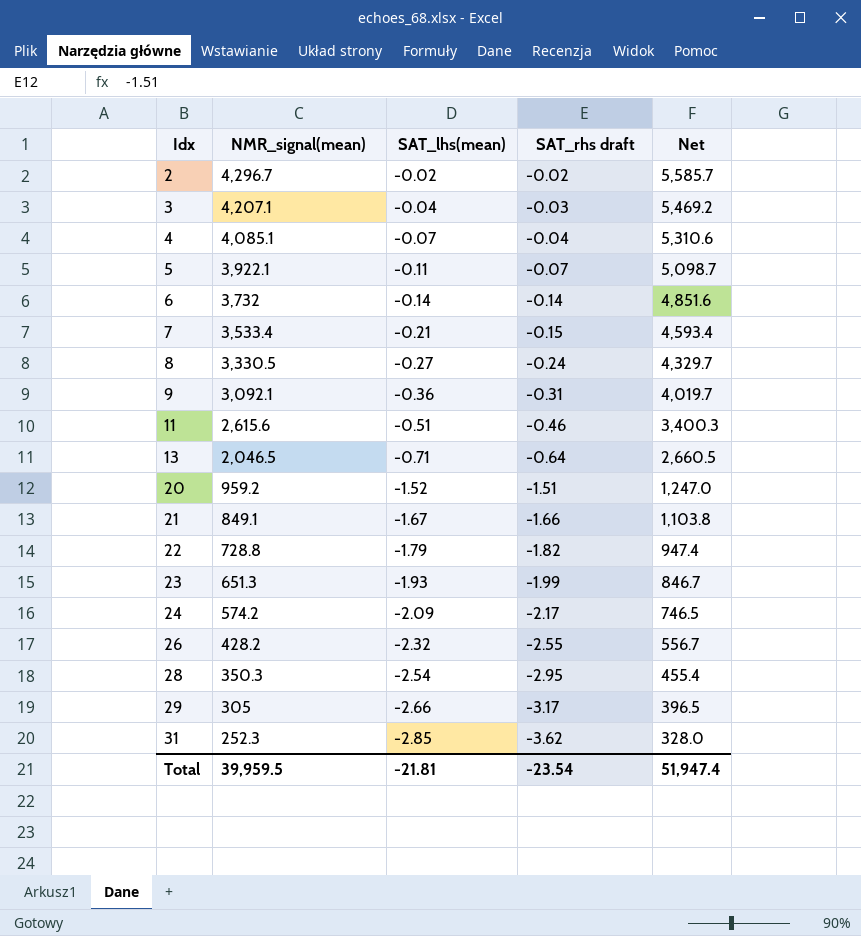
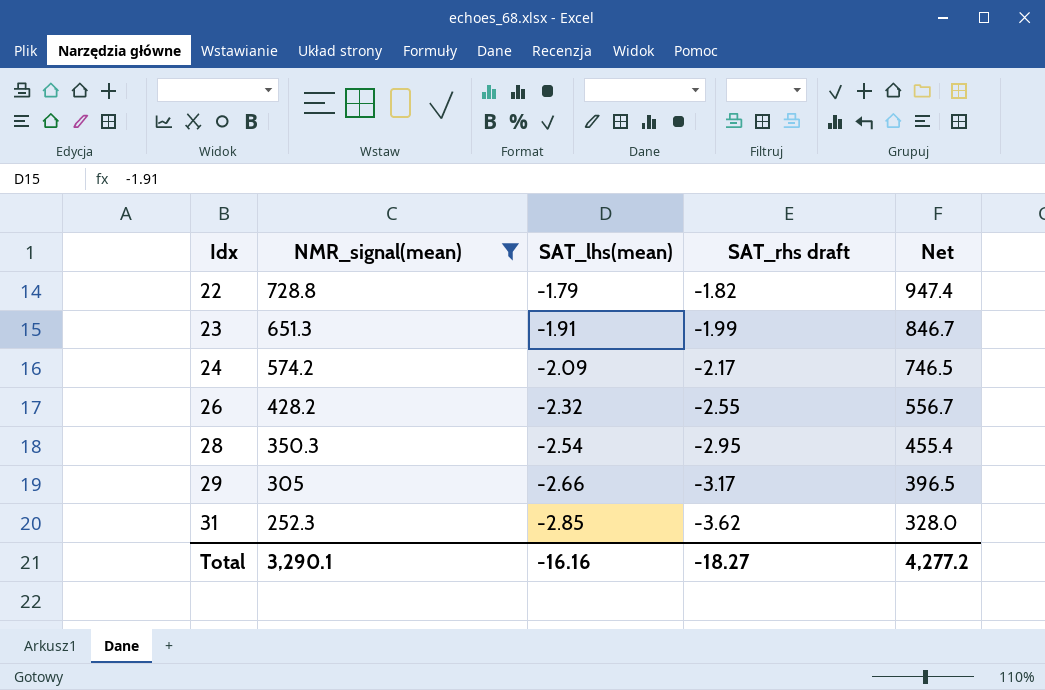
filter: none -> NMR_signal(mean) <= 728.8
23 | SAT_lhs(mean): -1.93 -> -1.91
Total | NMR_signal(mean): 39,959.5 -> 3,290.1
Total | SAT_lhs(mean): -21.81 -> -16.16
Total | SAT_rhs draft: -23.54 -> -18.27
Total | Net: 51,947.4 -> 4,277.2

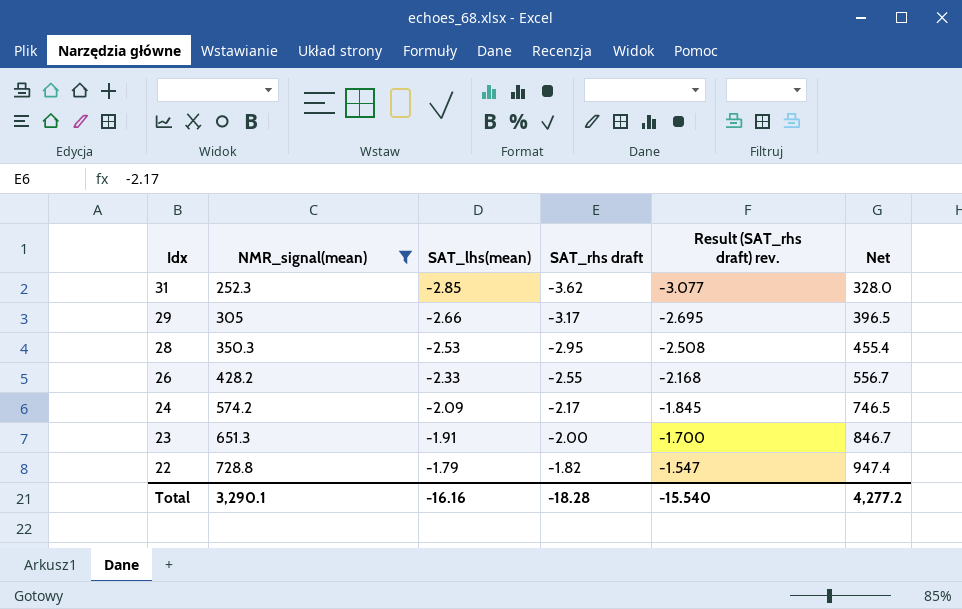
row order: Idx ascending -> Idx descending
column Result (SAT_rhs draft) rev. | formula: none -> [SAT_rhs draft] * 0.85
28 | SAT_lhs(mean): -2.54 -> -2.53
26 | SAT_lhs(mean): -2.32 -> -2.33
23 | SAT_rhs draft: -1.99 -> -2.00
Total | SAT_rhs draft: -18.27 -> -18.28

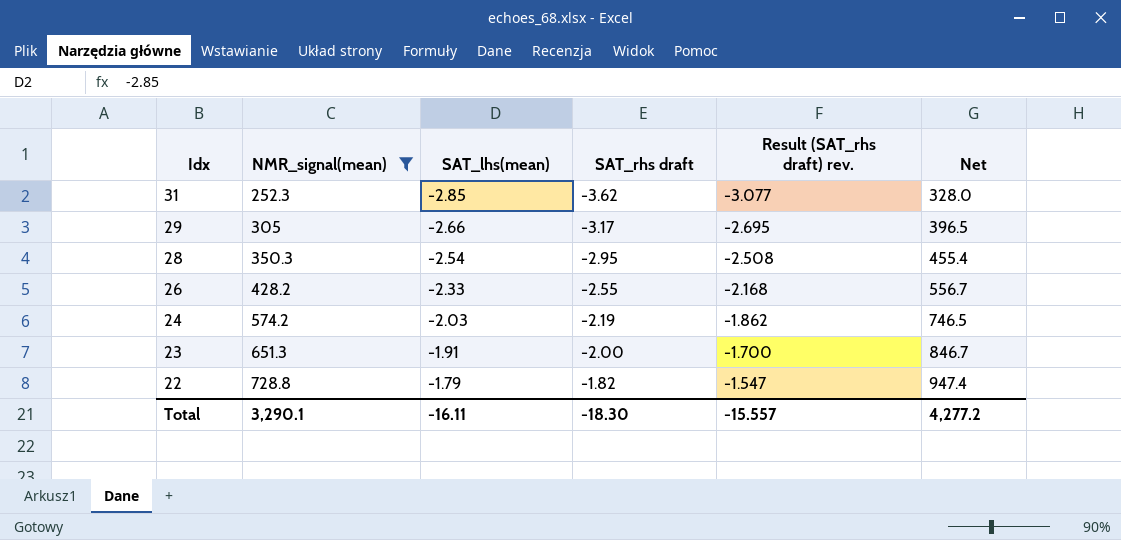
28 | SAT_lhs(mean): -2.53 -> -2.54
24 | SAT_lhs(mean): -2.09 -> -2.03
24 | SAT_rhs draft: -2.17 -> -2.19
24 | Result (SAT_rhs draft) rev.: -1.845 -> -1.862
Total | SAT_lhs(mean): -16.16 -> -16.11
Total | SAT_rhs draft: -18.28 -> -18.30
Total | Result (SAT_rhs draft) rev.: -15.540 -> -15.557

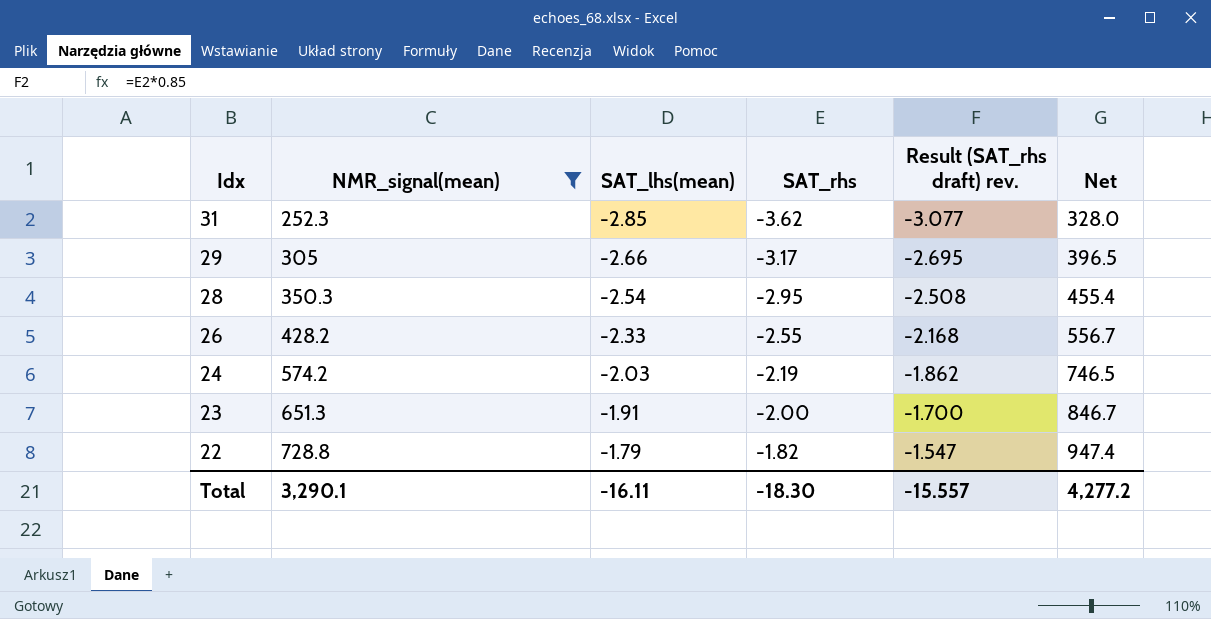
column name: SAT_rhs draft -> SAT_rhs

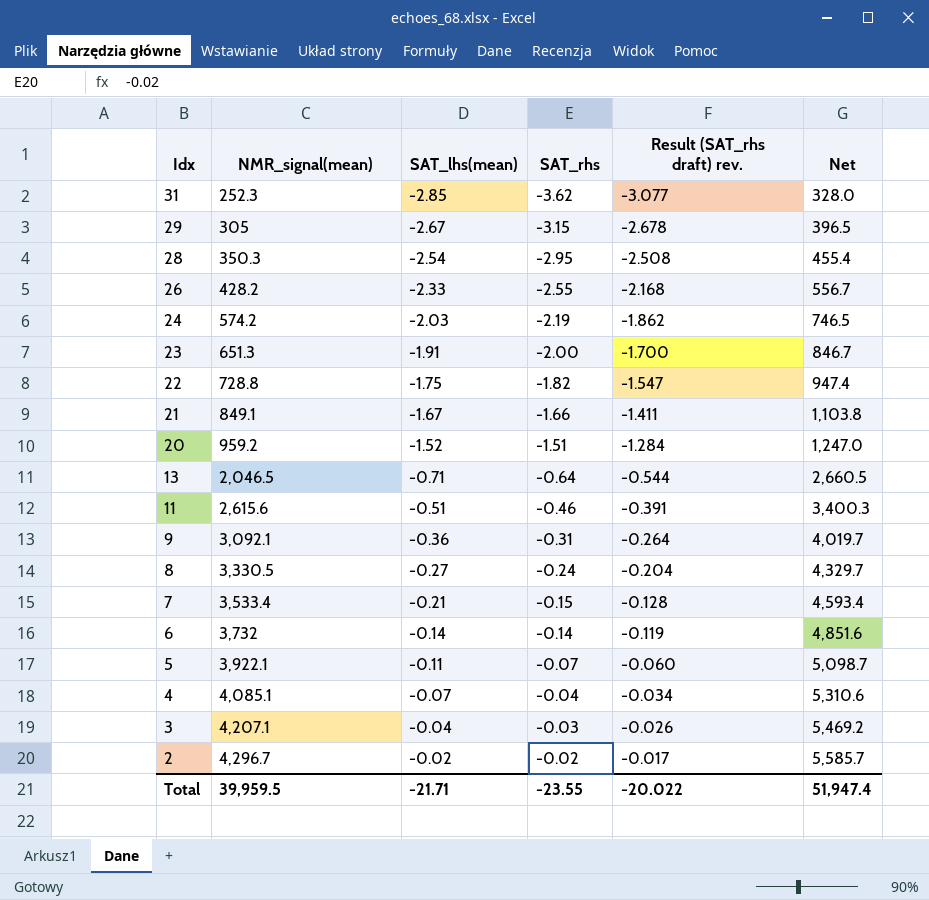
filter: NMR_signal(mean) <= 728.8 -> none
29 | SAT_lhs(mean): -2.66 -> -2.67
29 | SAT_rhs: -3.17 -> -3.15
29 | Result (SAT_rhs draft) rev.: -2.695 -> -2.678
22 | SAT_lhs(mean): -1.79 -> -1.75
Total | NMR_signal(mean): 3,290.1 -> 39,959.5
Total | SAT_lhs(mean): -16.11 -> -21.71
Total | SAT_rhs: -18.30 -> -23.55
Total | Result (SAT_rhs draft) rev.: -15.557 -> -20.022
Total | Net: 4,277.2 -> 51,947.4

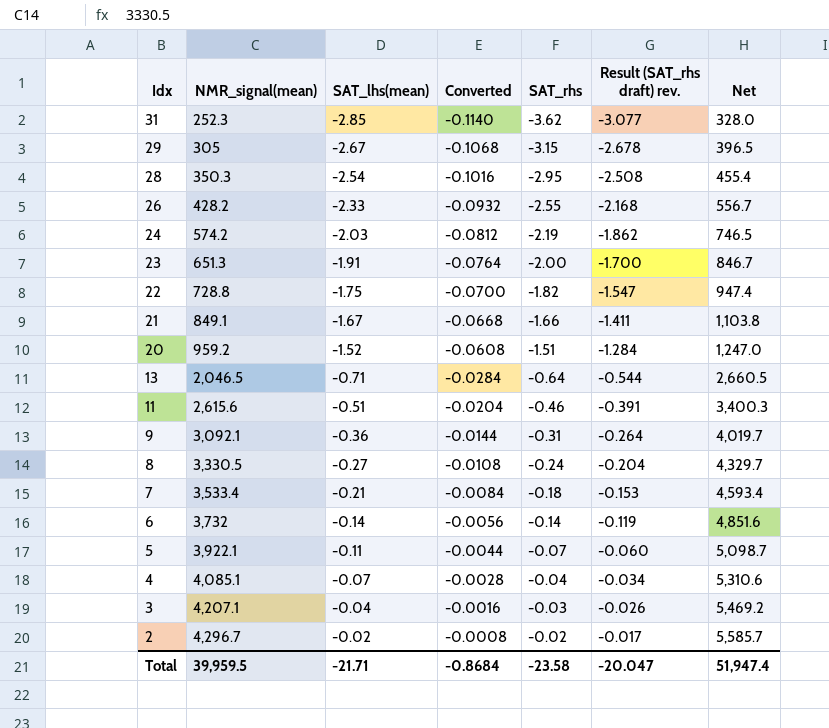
column Converted | formula: none -> [SAT_lhs(mean)] * 0.04
7 | SAT_rhs: -0.15 -> -0.18
7 | Result (SAT_rhs draft) rev.: -0.128 -> -0.153
Total | SAT_rhs: -23.55 -> -23.58
Total | Result (SAT_rhs draft) rev.: -20.022 -> -20.047

